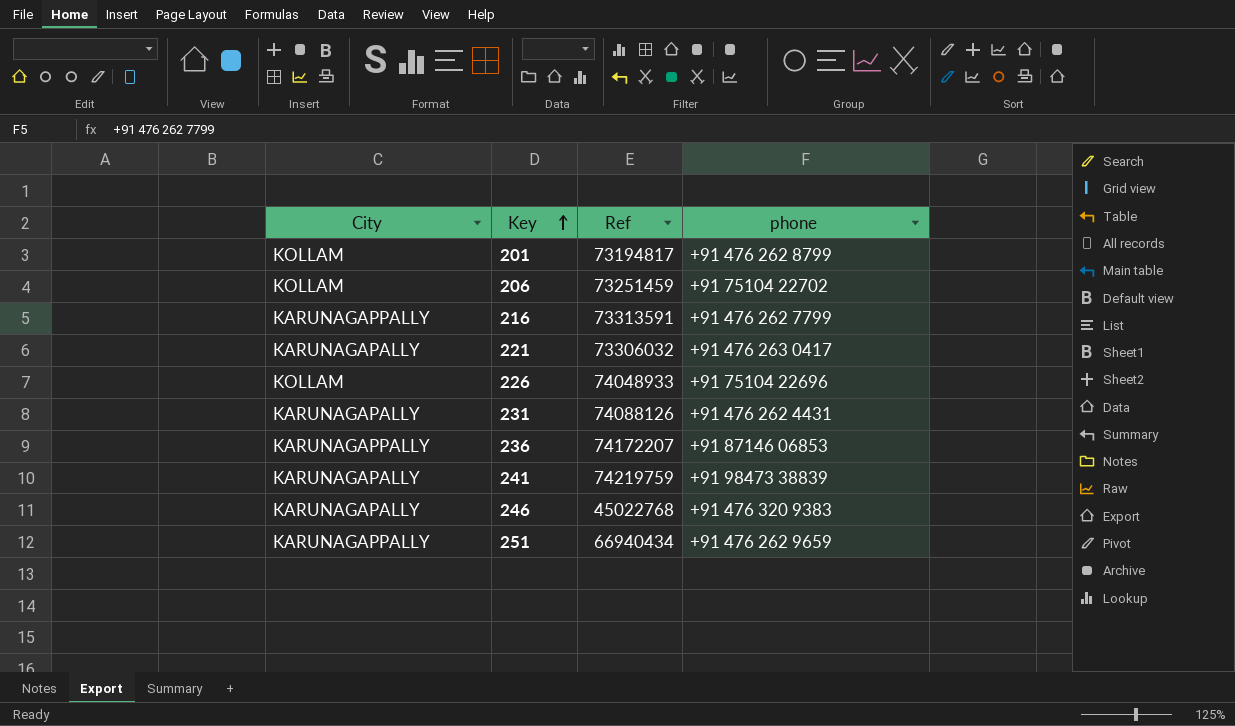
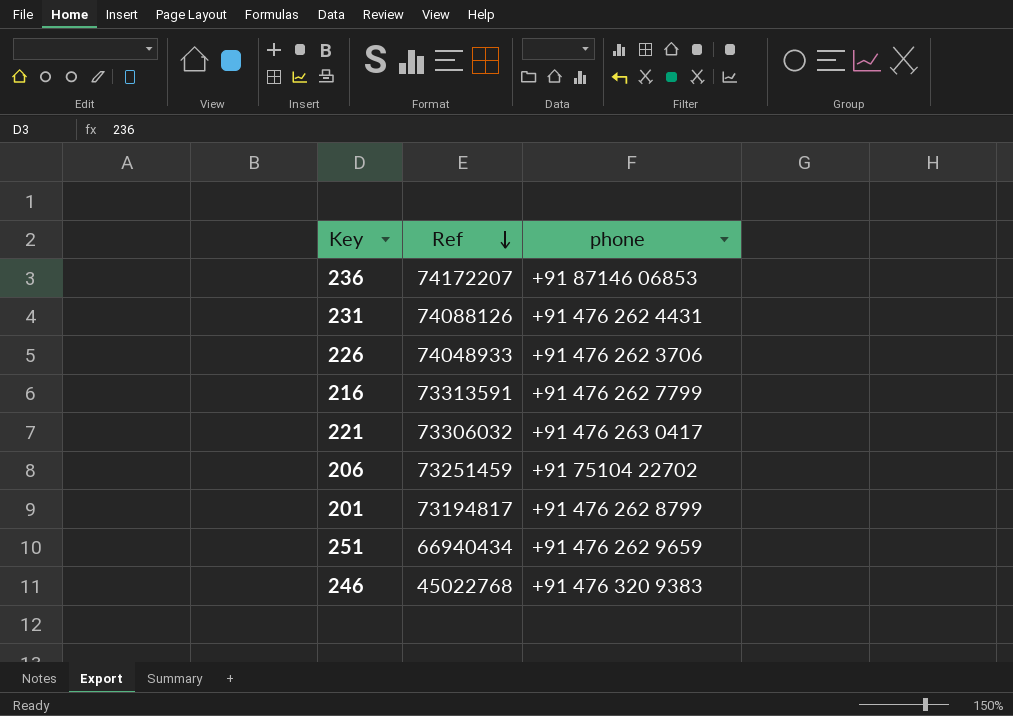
row order: Key ascending -> Ref descending
column City | position: 1 -> none
row 241: KARUNAGAPALLY | 74219759 | +91 98473 38839 -> none
226 | phone: +91 75104 22696 -> +91 476 262 3706

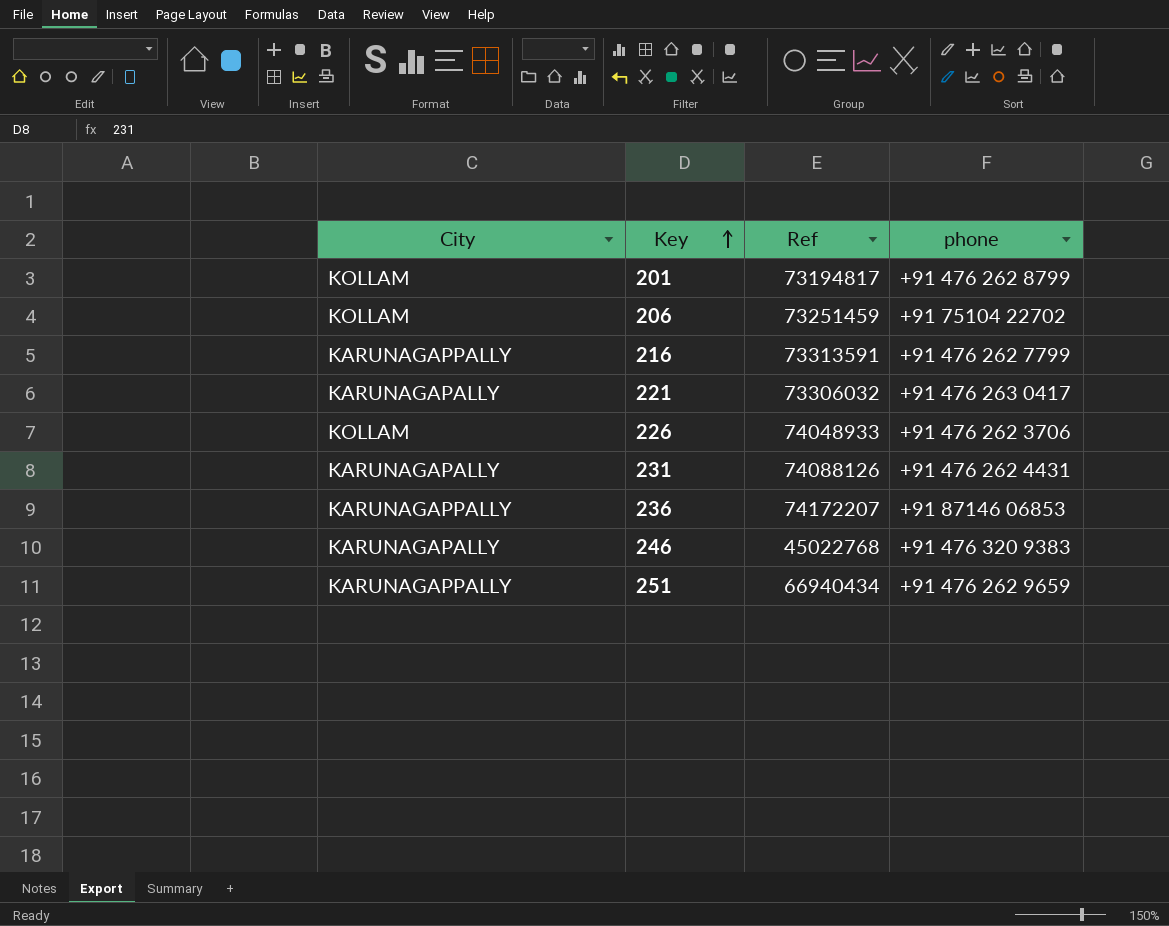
row order: Ref descending -> Key ascending
column City | position: none -> 1

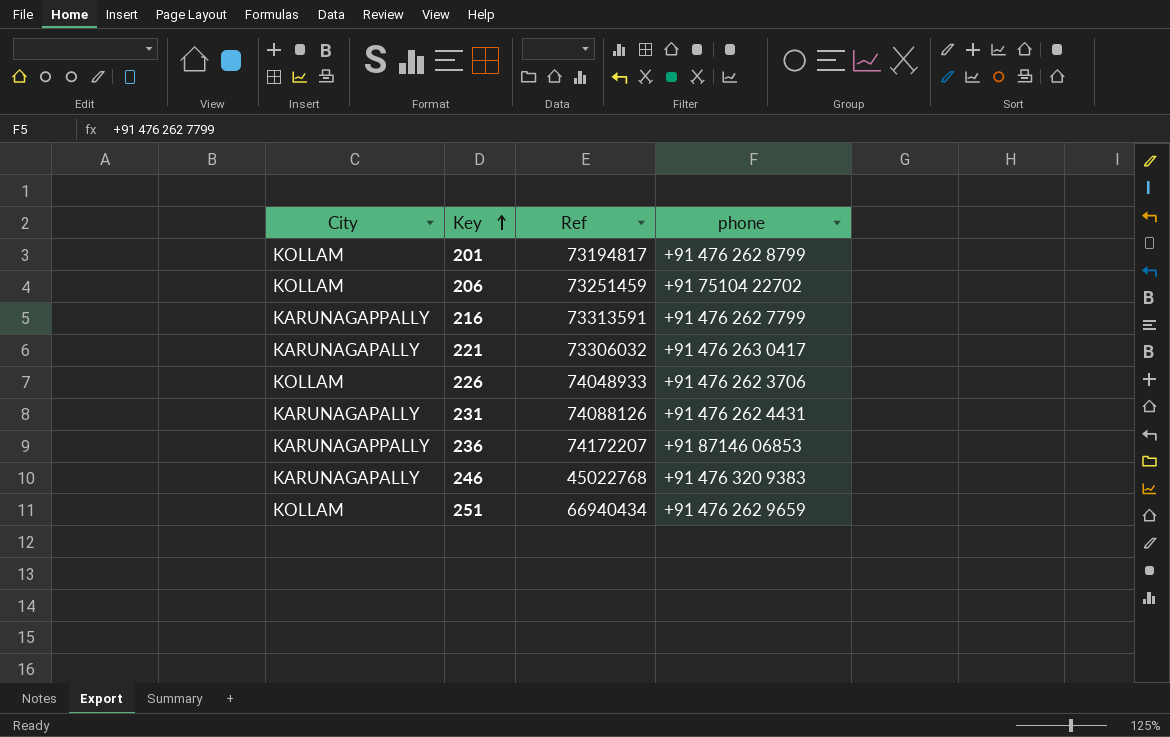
251 | City: KARUNAGAPPALLY -> KOLLAM

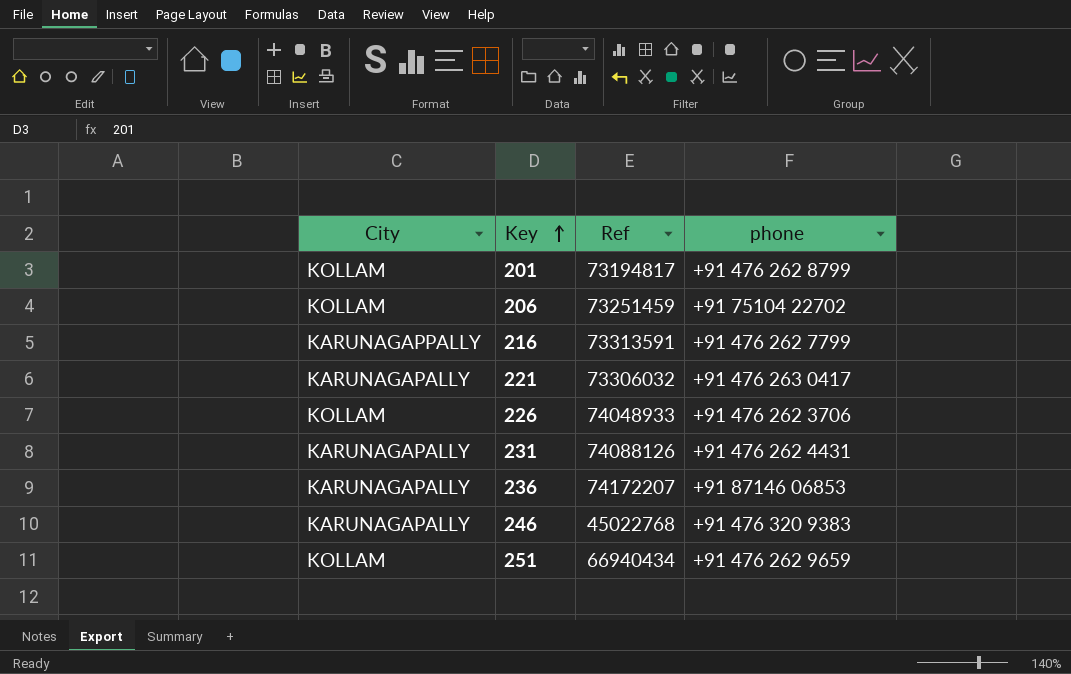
236 | City: KARUNAGAPPALLY -> KARUNAGAPALLY

